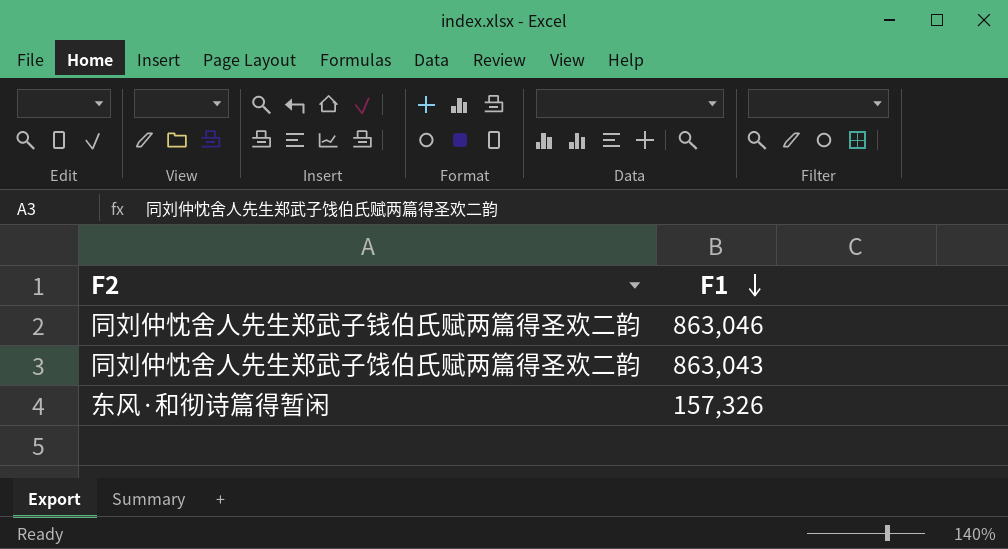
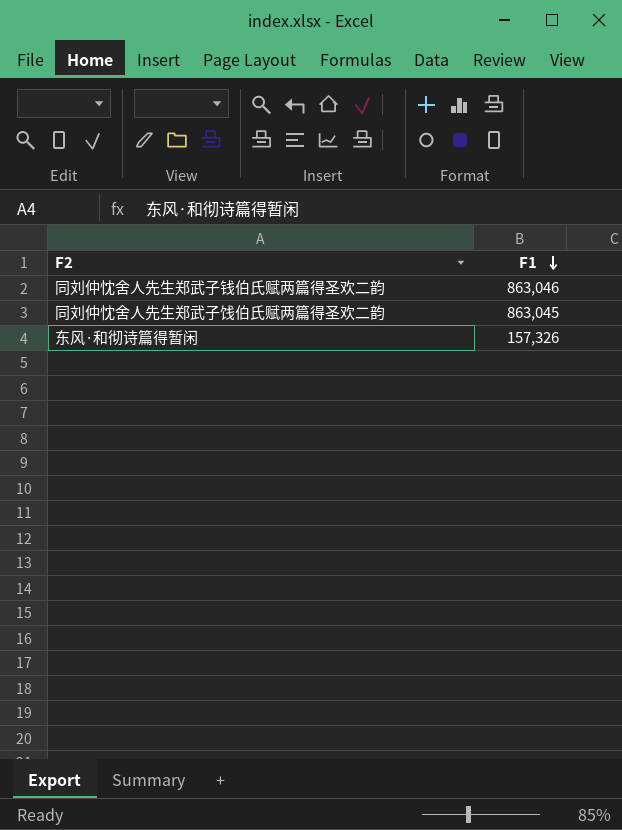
同刘仲忱舍人先生郑武子饯伯氏赋两篇得圣欢二韵 | F1: 863,043 -> 863,045

